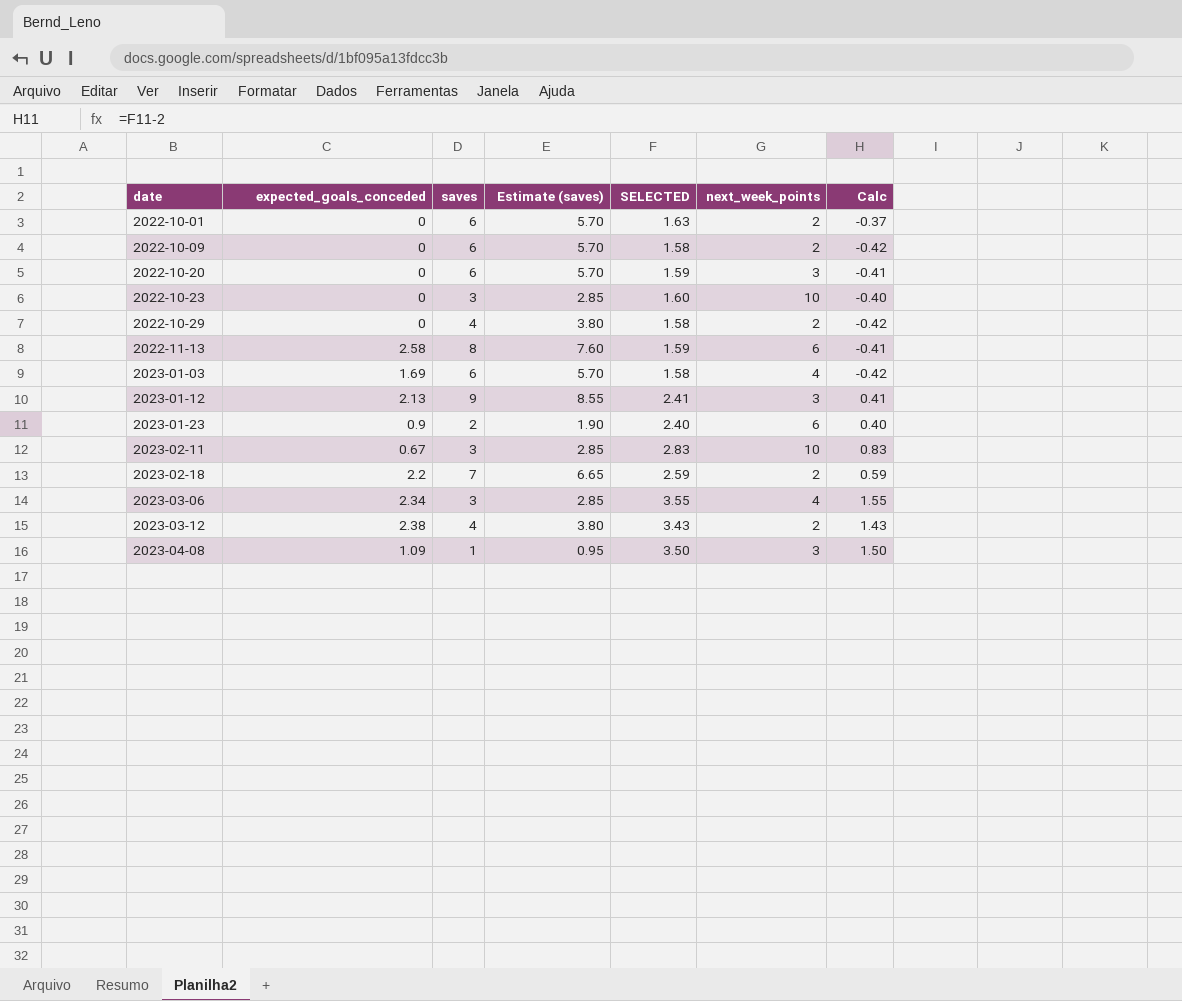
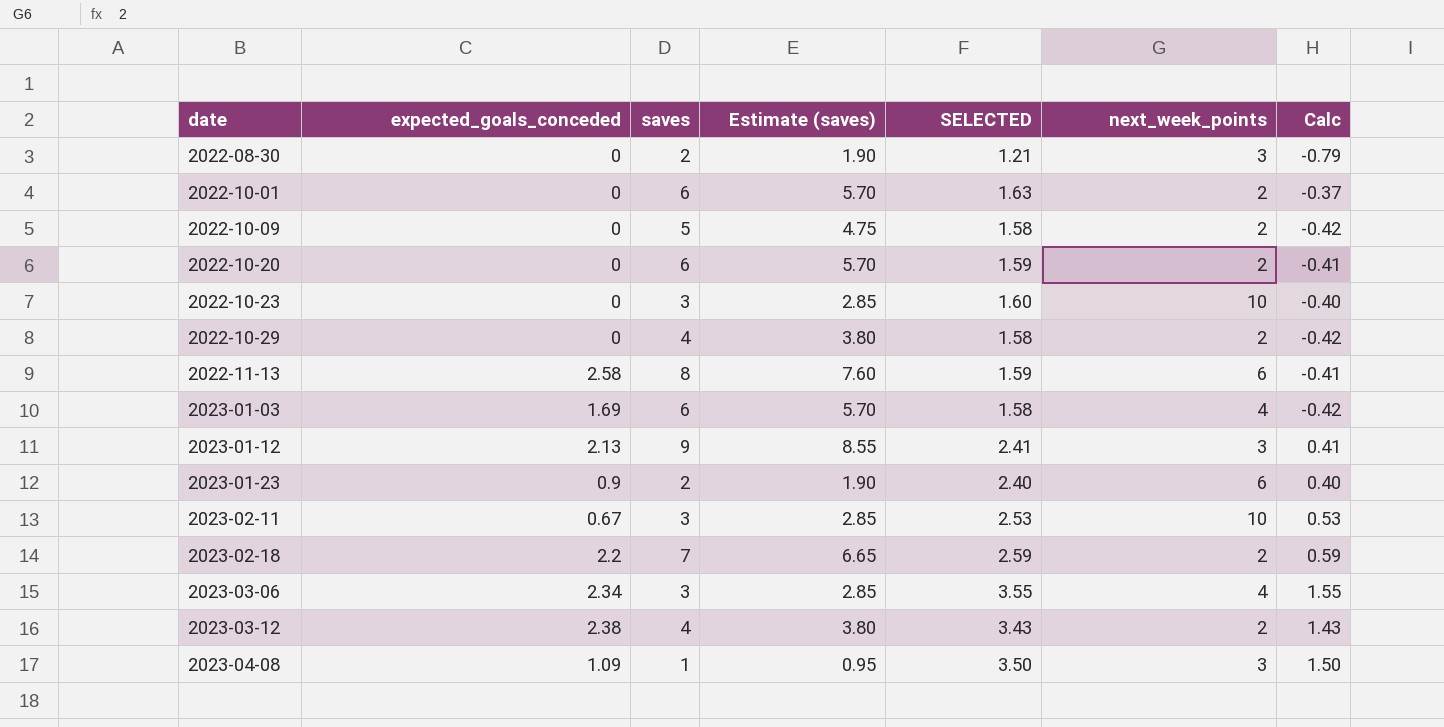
row 2022-08-30: none -> 0 | 2 | 1.90 | 1.21 | 3 | -0.79
2022-10-09 | saves: 6 -> 5
2022-10-09 | Estimate (saves): 5.70 -> 4.75
2022-10-20 | next_week_points: 3 -> 2
2023-02-11 | SELECTED: 2.83 -> 2.53
2023-02-11 | Calc: 0.83 -> 0.53

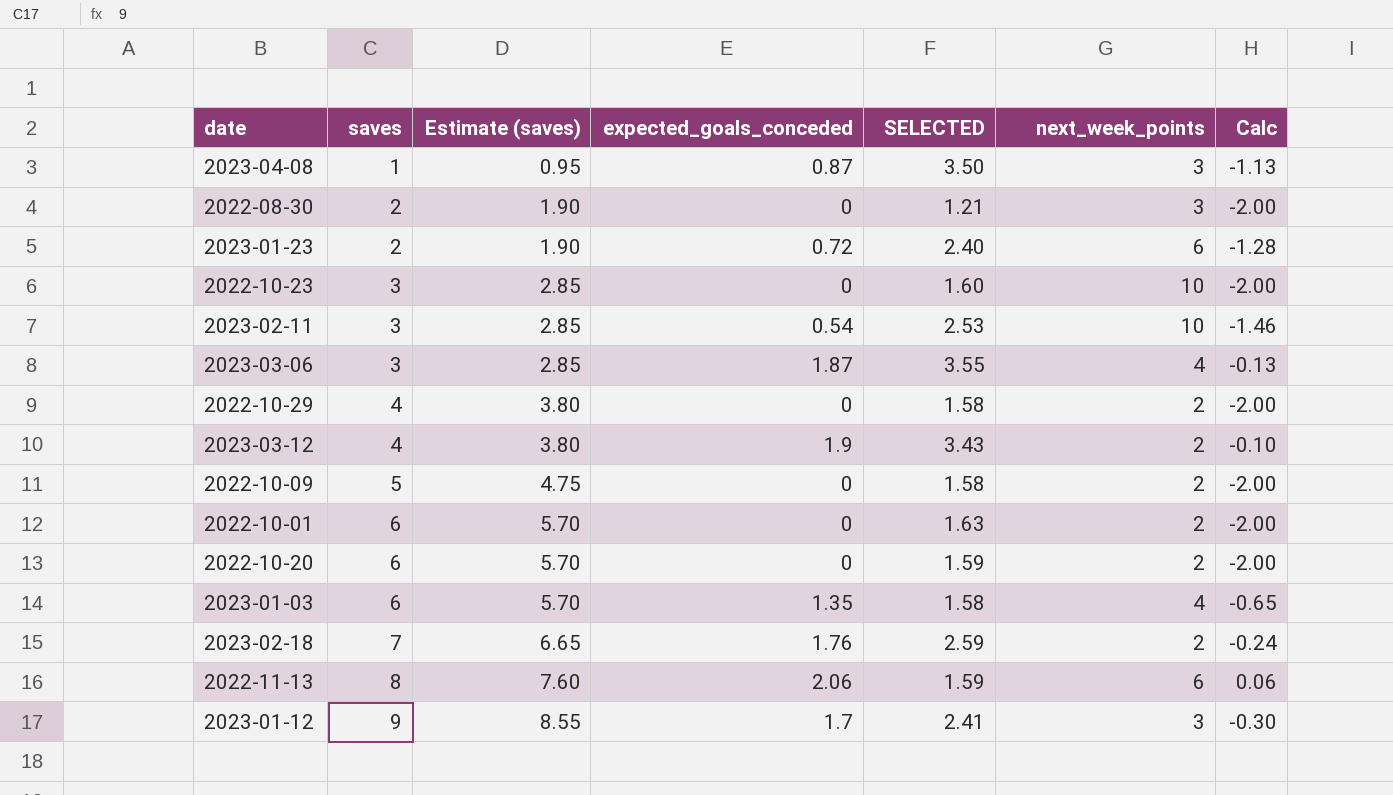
row order: date ascending -> saves ascending
column expected_goals_conceded | position: 2 -> 4
column Calc | formula: [SELECTED] - 2 -> [expected_goals_conceded] - 2
2023-04-08 | expected_goals_conceded: 1.09 -> 0.87
2023-01-23 | expected_goals_conceded: 0.9 -> 0.72
2023-02-11 | expected_goals_conceded: 0.67 -> 0.54
2023-03-06 | expected_goals_conceded: 2.34 -> 1.87
2023-03-12 | expected_goals_conceded: 2.38 -> 1.9
2023-01-03 | expected_goals_conceded: 1.69 -> 1.35
2023-02-18 | expected_goals_conceded: 2.2 -> 1.76
2022-11-13 | expected_goals_conceded: 2.58 -> 2.06
2023-01-12 | expected_goals_conceded: 2.13 -> 1.7

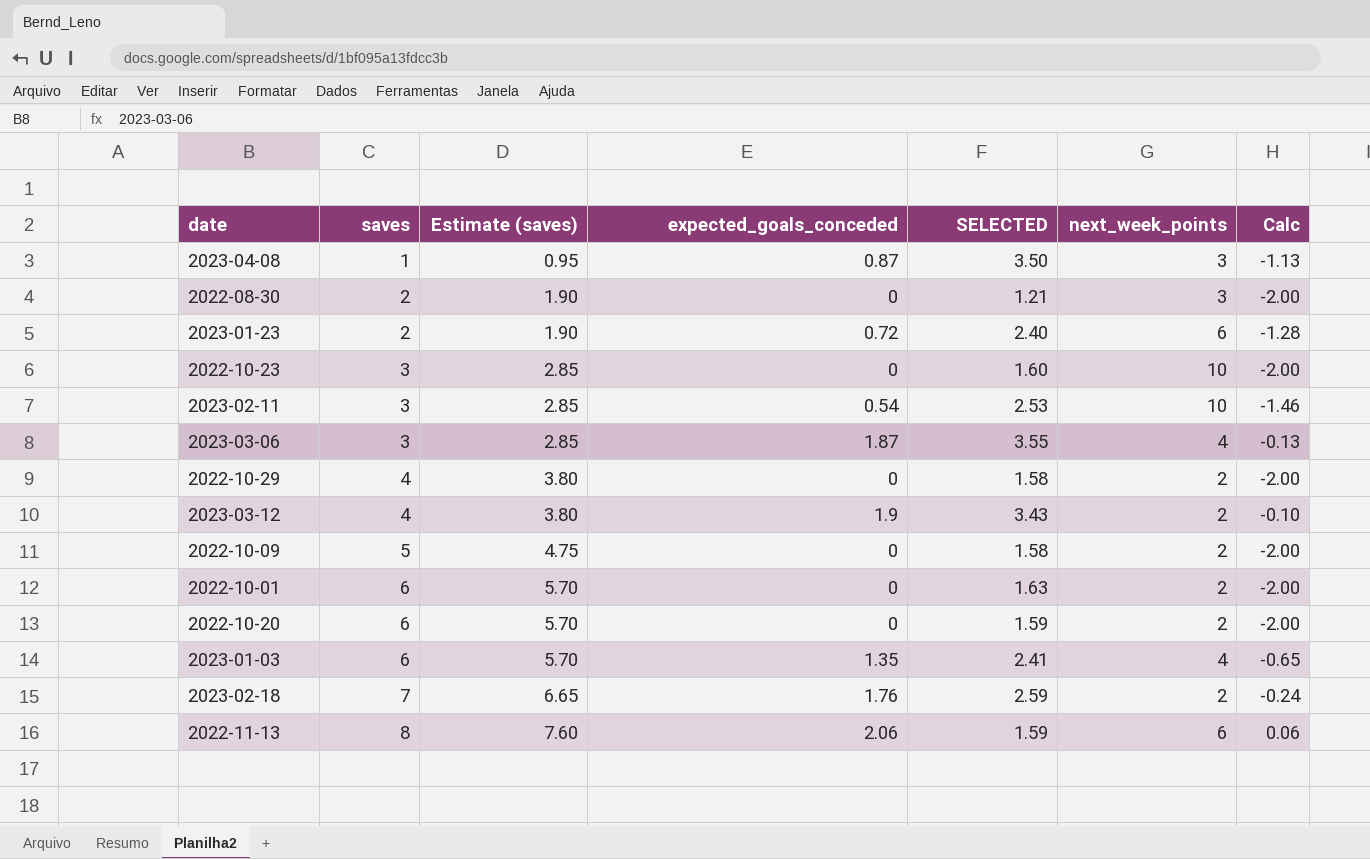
row 2023-01-12: 9 | 8.55 | 1.7 | 2.41 | 3 | -0.30 -> none
2023-01-03 | SELECTED: 1.58 -> 2.41

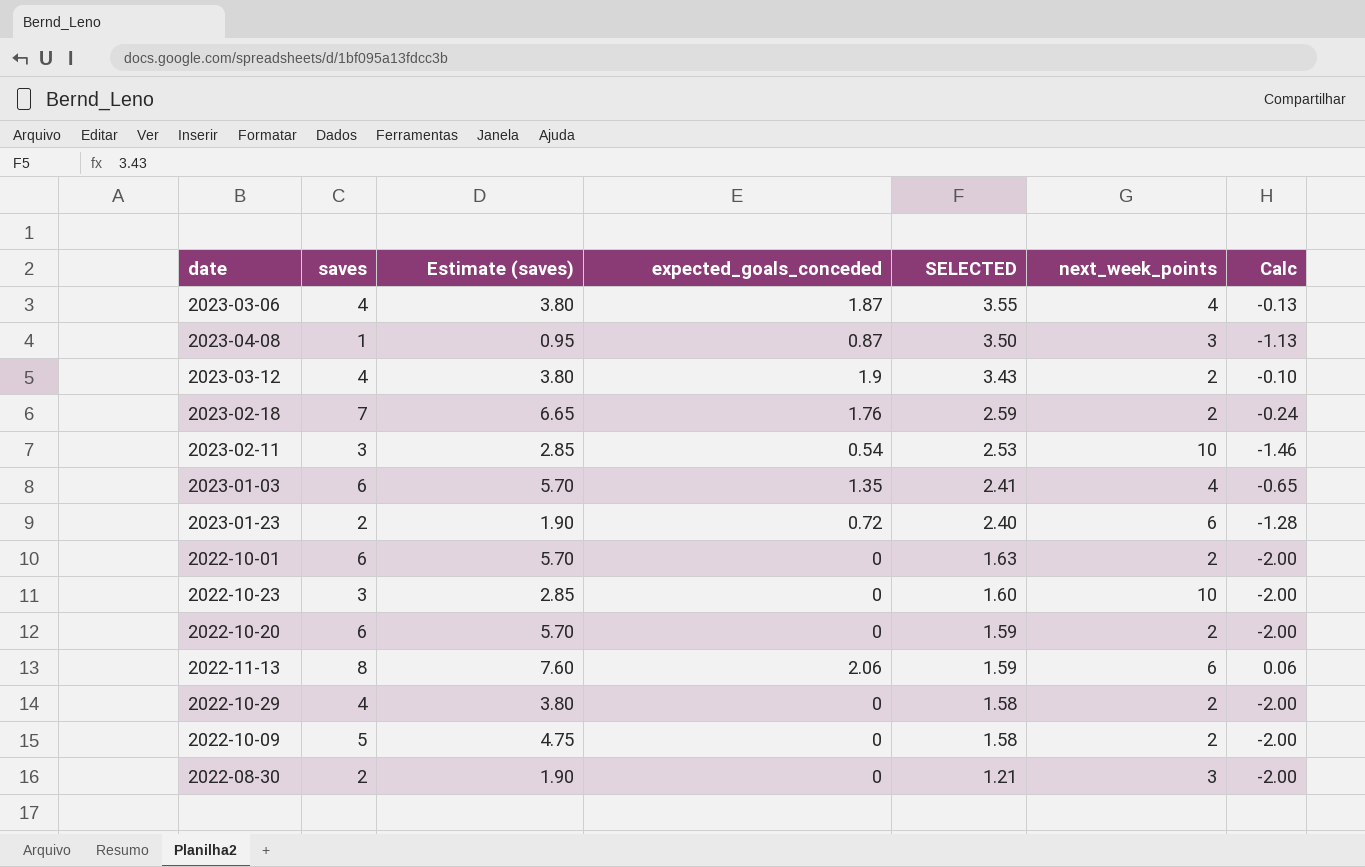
row order: saves ascending -> SELECTED descending
2023-03-06 | saves: 3 -> 4
2023-03-06 | Estimate (saves): 2.85 -> 3.80

